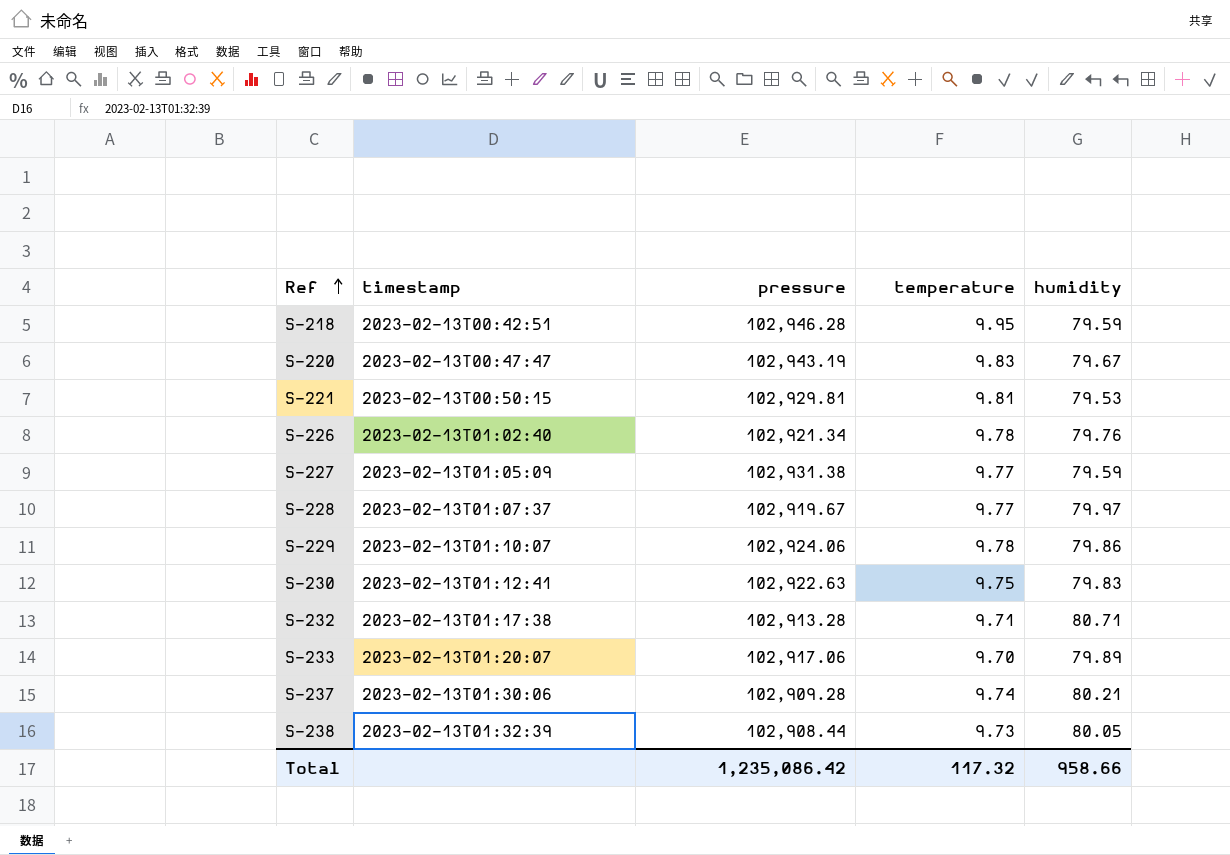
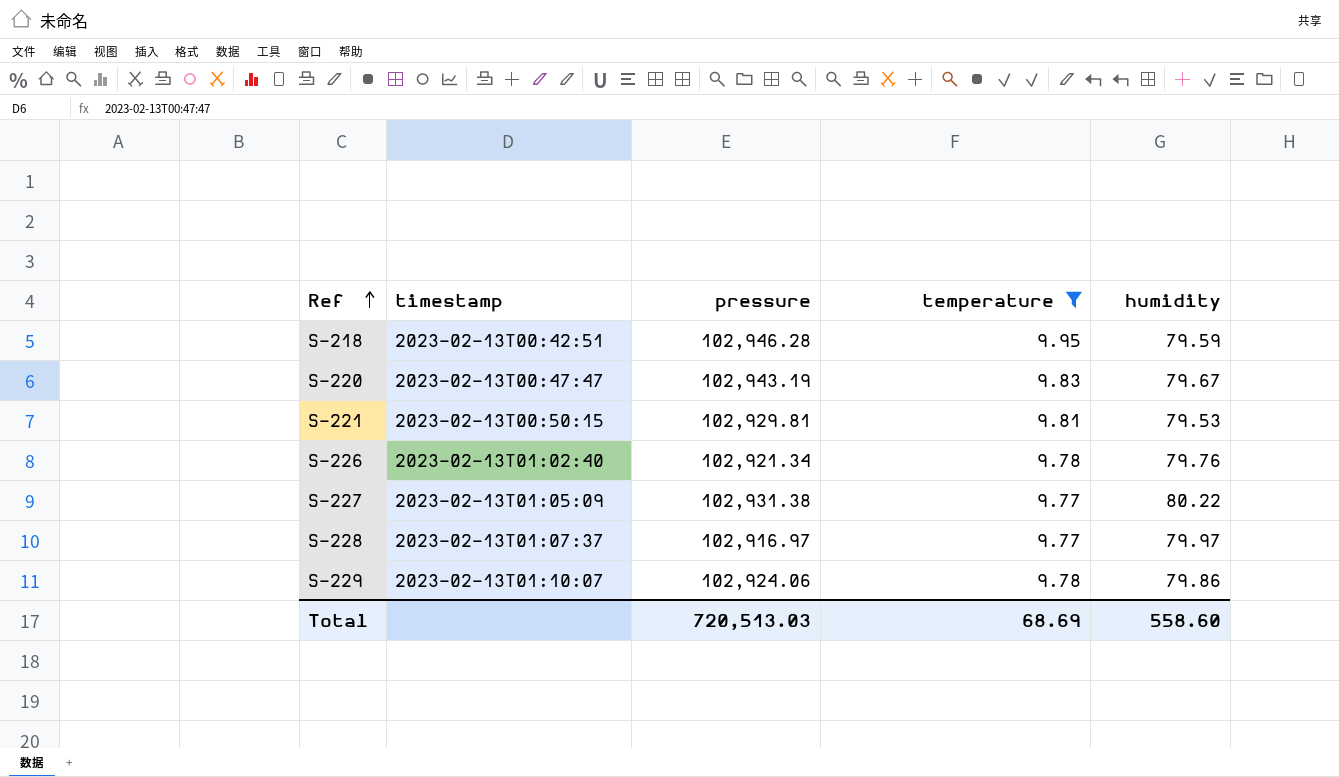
filter: none -> temperature >= 9.77
S-227 | humidity: 79.59 -> 80.22
S-228 | pressure: 102,919.67 -> 102,916.97
Total | pressure: 1,235,086.42 -> 720,513.03
Total | temperature: 117.32 -> 68.69
Total | humidity: 958.66 -> 558.60

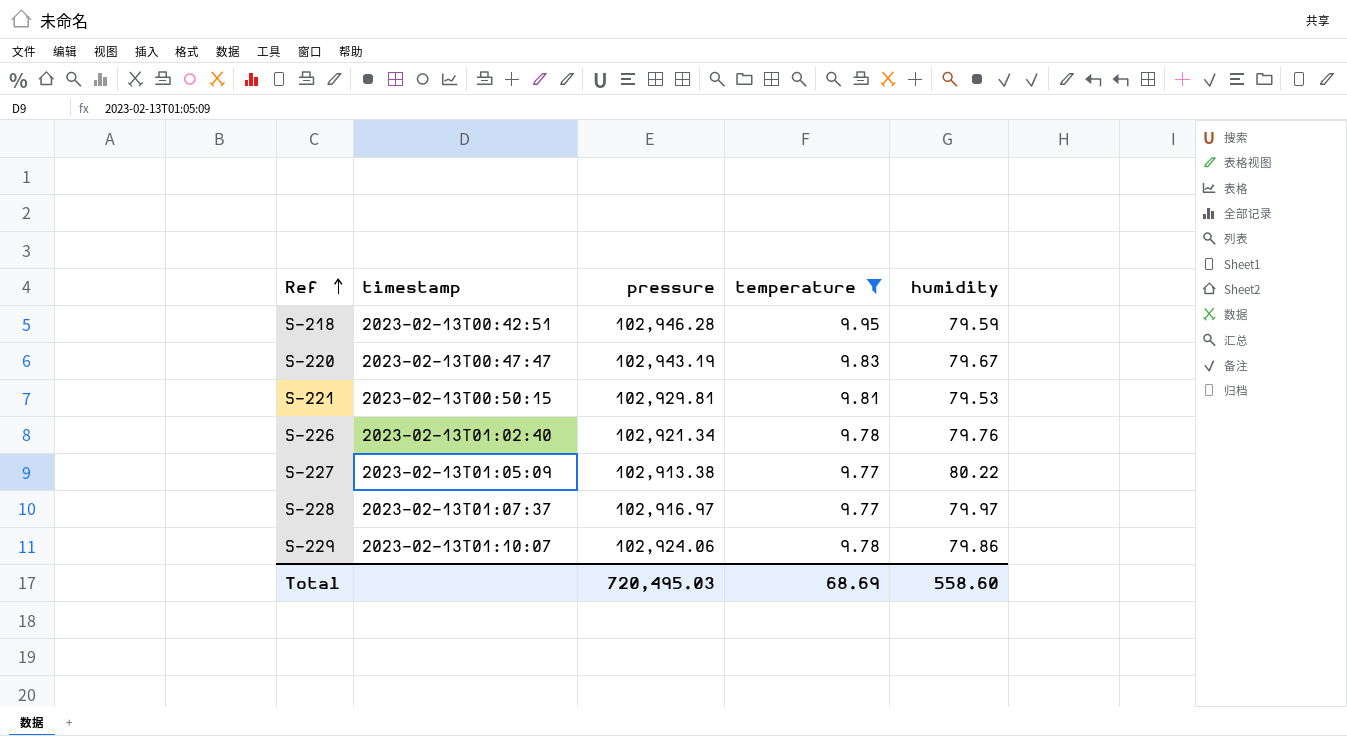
S-227 | pressure: 102,931.38 -> 102,913.38
Total | pressure: 720,513.03 -> 720,495.03

